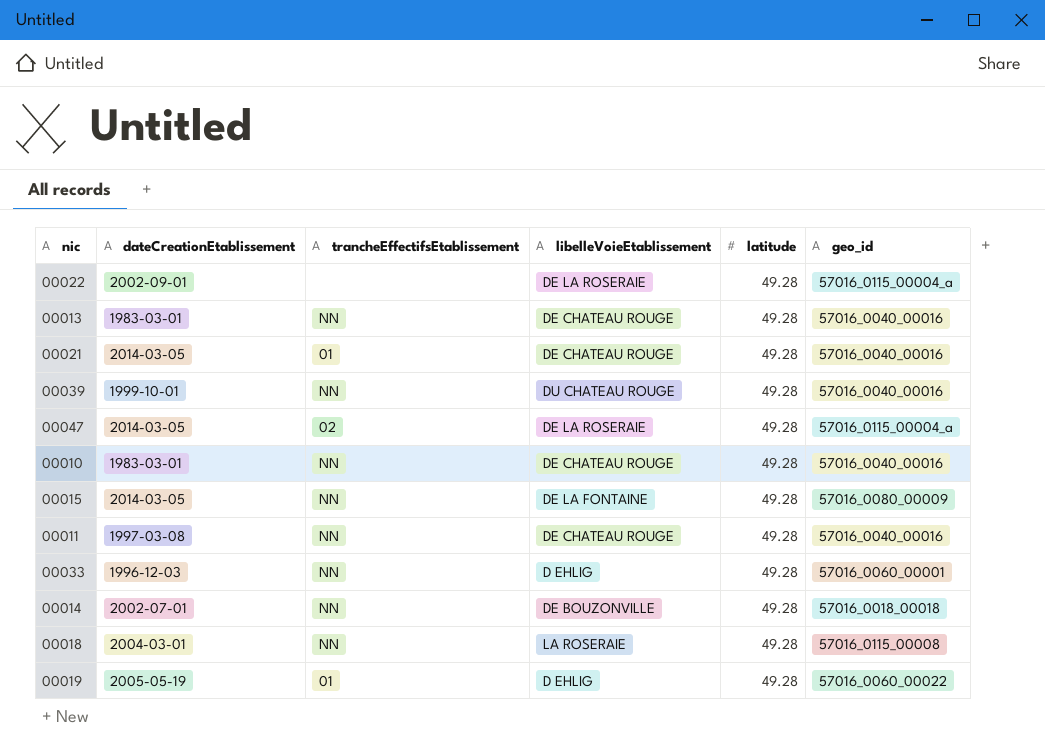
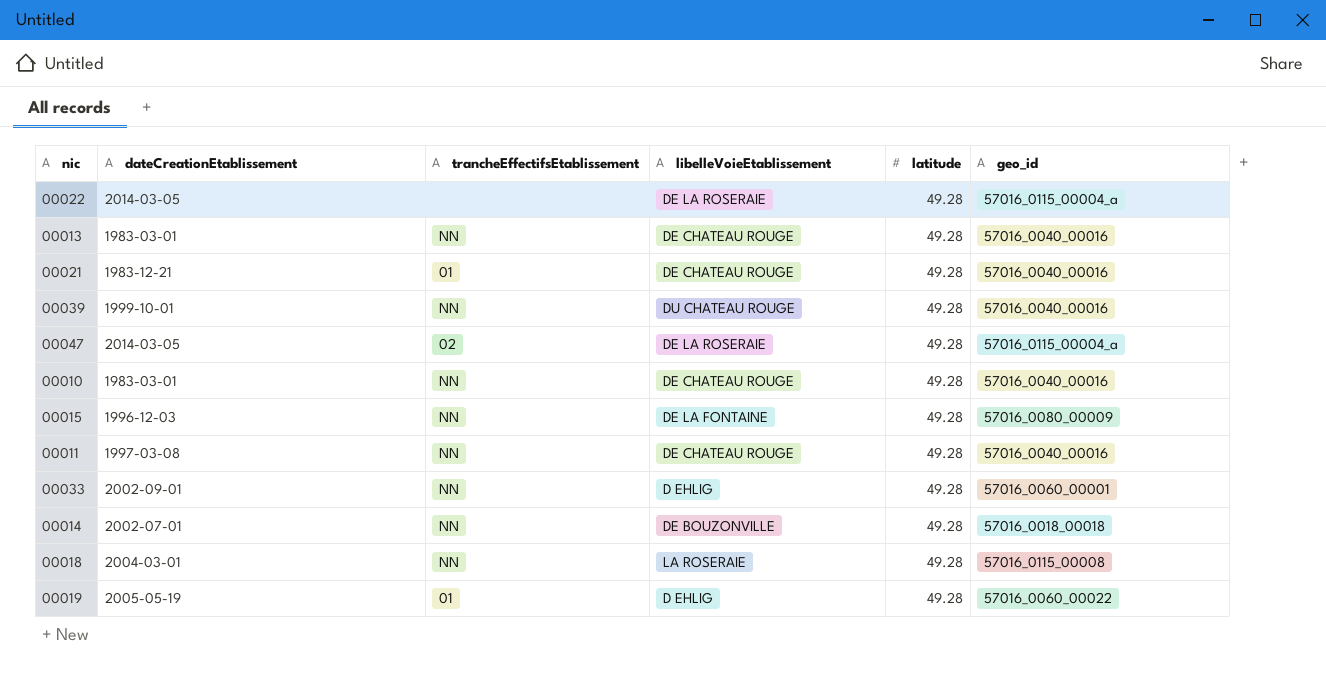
00022 | dateCreationEtablissement: 2002-09-01 -> 2014-03-05
00021 | dateCreationEtablissement: 2014-03-05 -> 1983-12-21
00015 | dateCreationEtablissement: 2014-03-05 -> 1996-12-03
00033 | dateCreationEtablissement: 1996-12-03 -> 2002-09-01

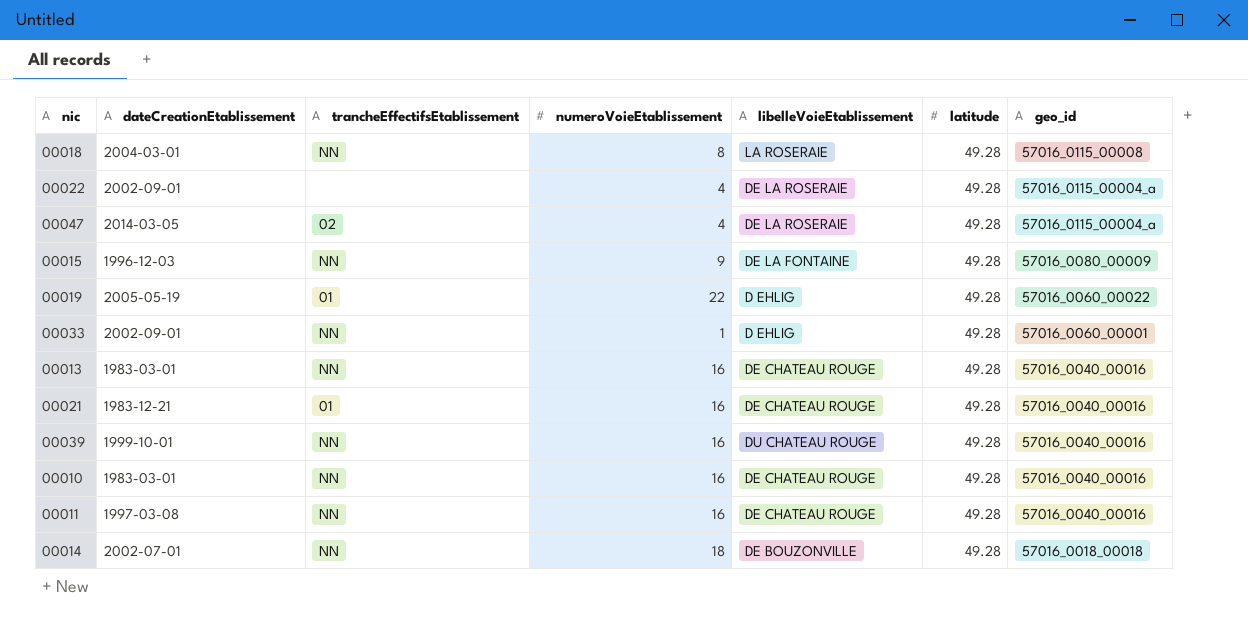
row order: none -> geo_id descending
column numeroVoieEtablissement | position: none -> 4
00022 | dateCreationEtablissement: 2014-03-05 -> 2002-09-01

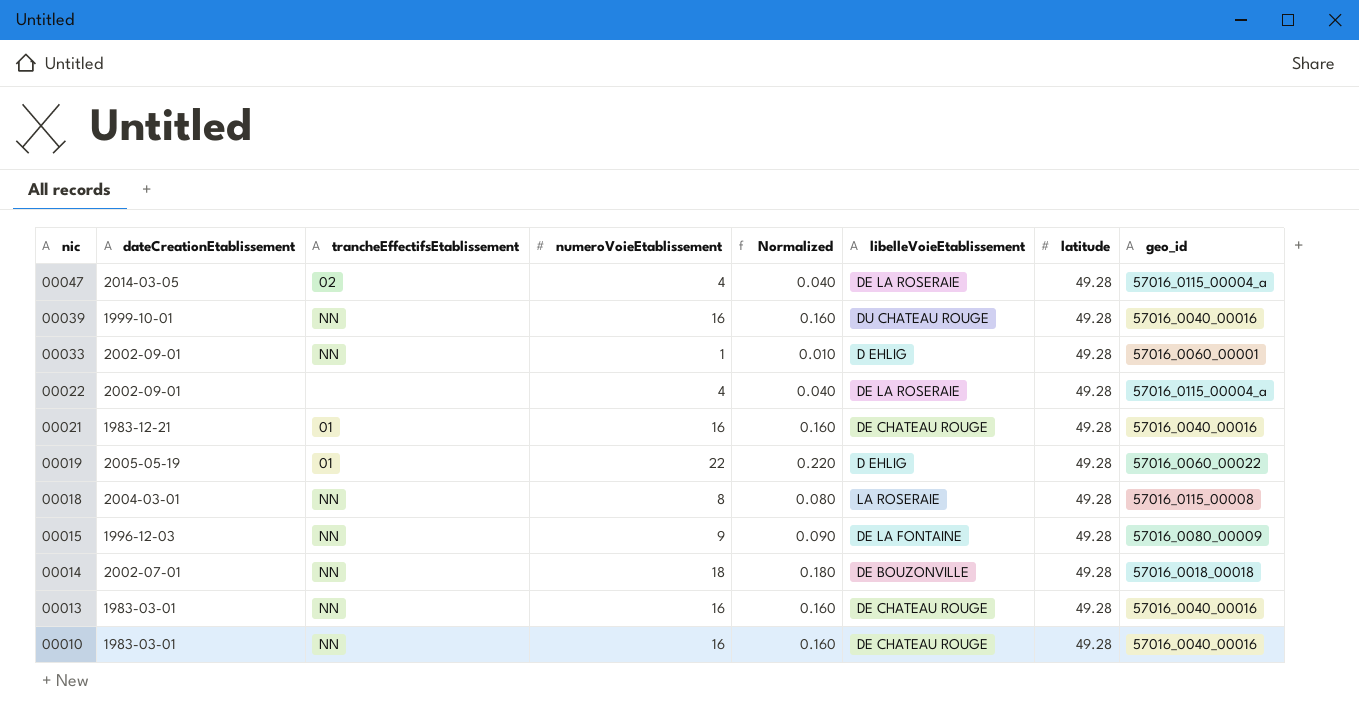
row order: geo_id descending -> nic descending
column Normalized | formula: none -> [numeroVoieEtablissement] * 0.01
row 00011: 1997-03-08 | NN | 16 | DE CHATEAU ROUGE | 49.28 | 57016_0040_00016 -> none

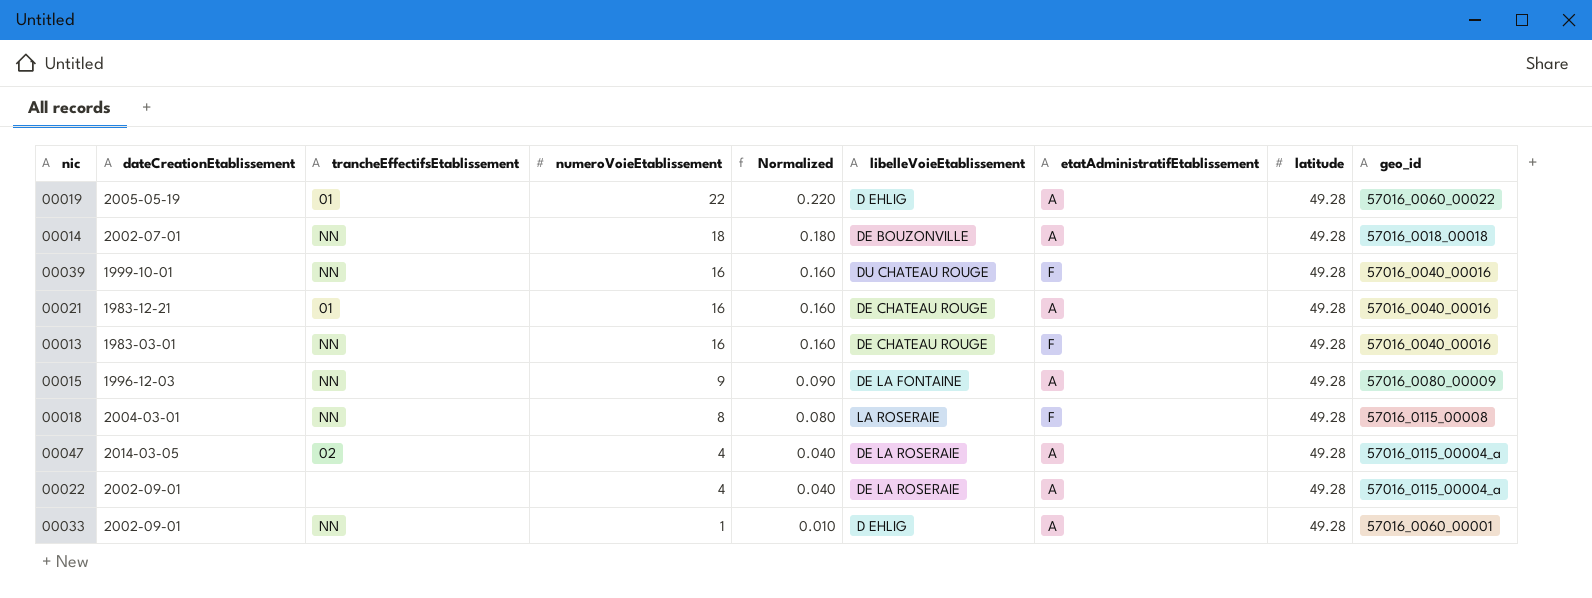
row order: nic descending -> numeroVoieEtablissement descending
column etatAdministratifEtablissement | position: none -> 7
row 00010: 1983-03-01 | NN | 16 | 0.160 | DE CHATEAU ROUGE | 49.28 | 57016_0040_00016 -> none

